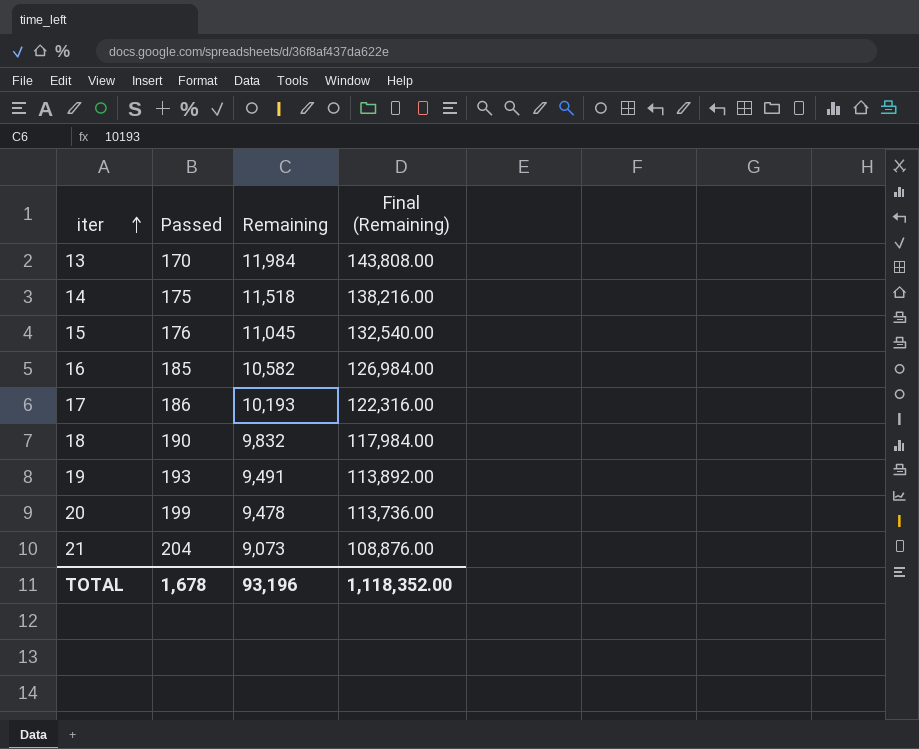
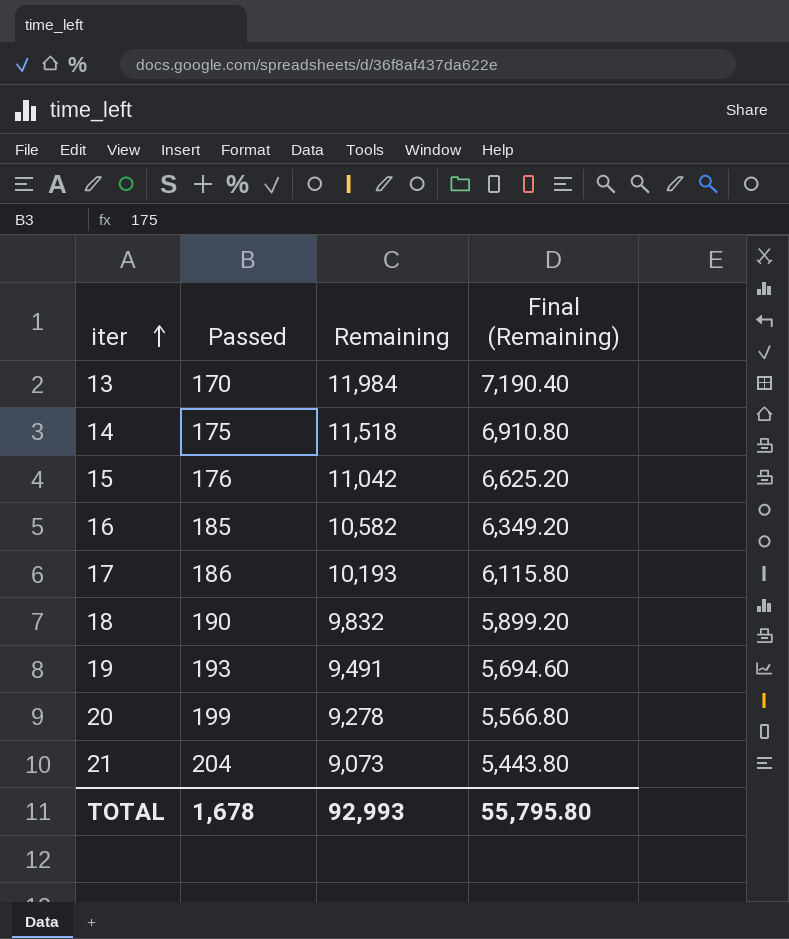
column Final (Remaining) | formula: [Remaining] * 12 -> [Remaining] * 0.6
15 | Remaining: 11,045 -> 11,042
20 | Remaining: 9,478 -> 9,278
TOTAL | Remaining: 93,196 -> 92,993
TOTAL | Final (Remaining): 1,118,352.00 -> 55,795.80

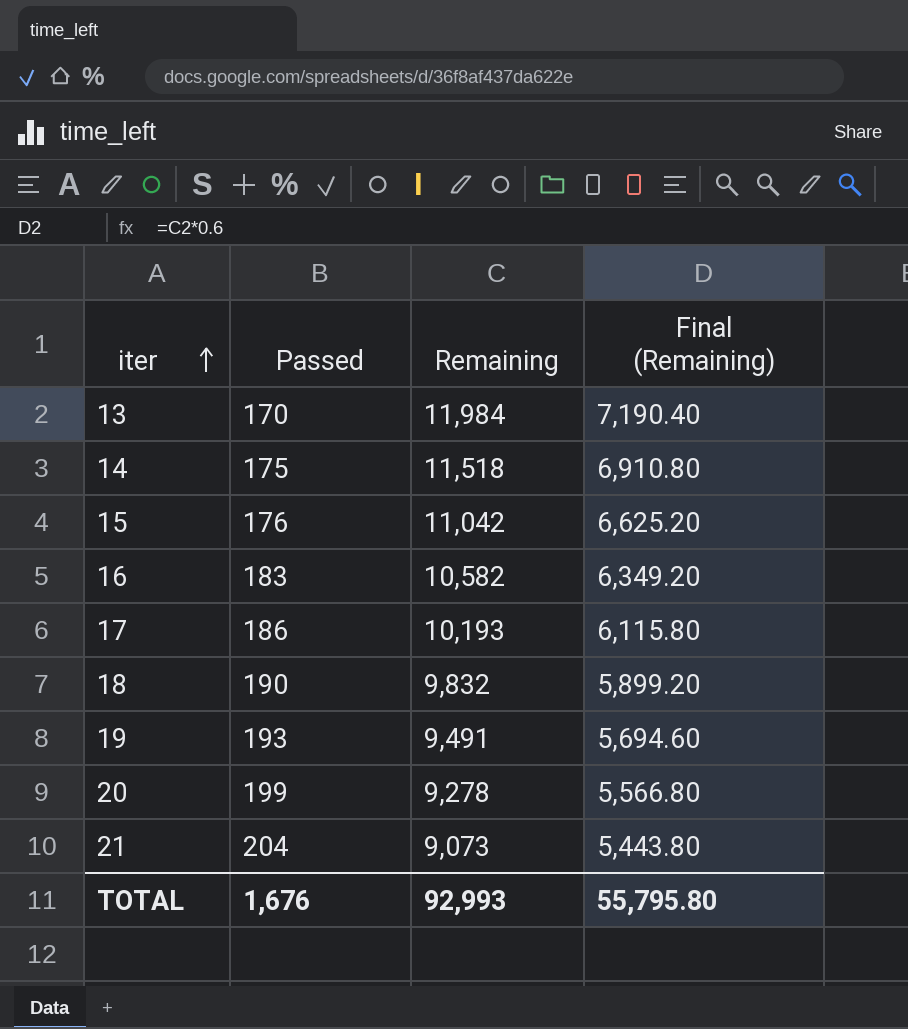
16 | Passed: 185 -> 183
TOTAL | Passed: 1,678 -> 1,676

